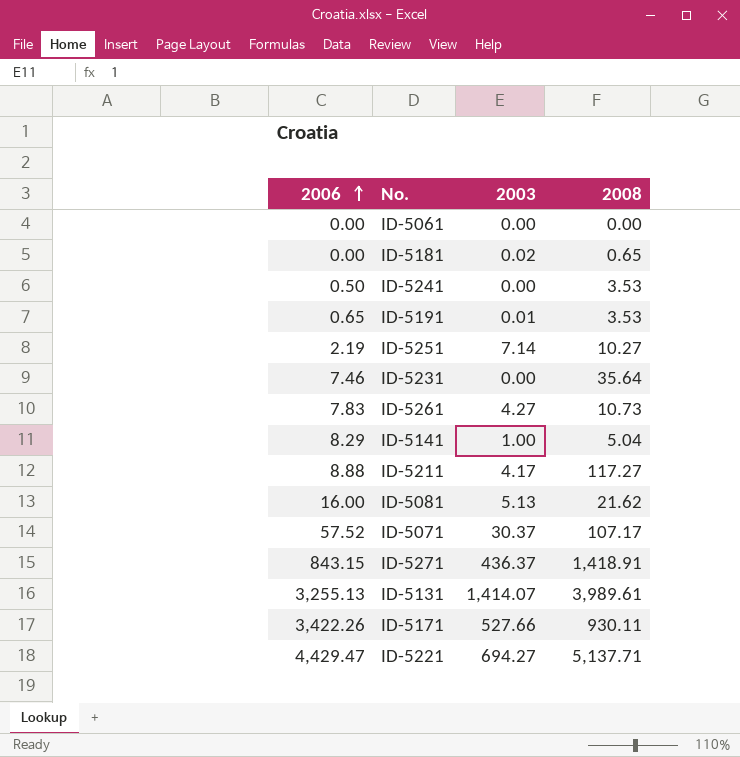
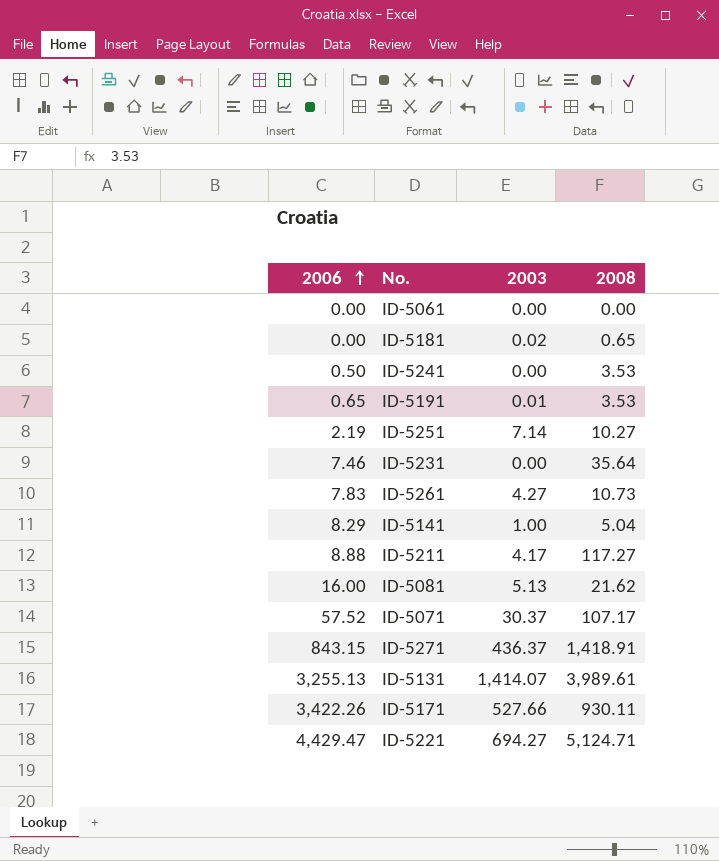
ID-5221 | 2008: 5,137.71 -> 5,124.71

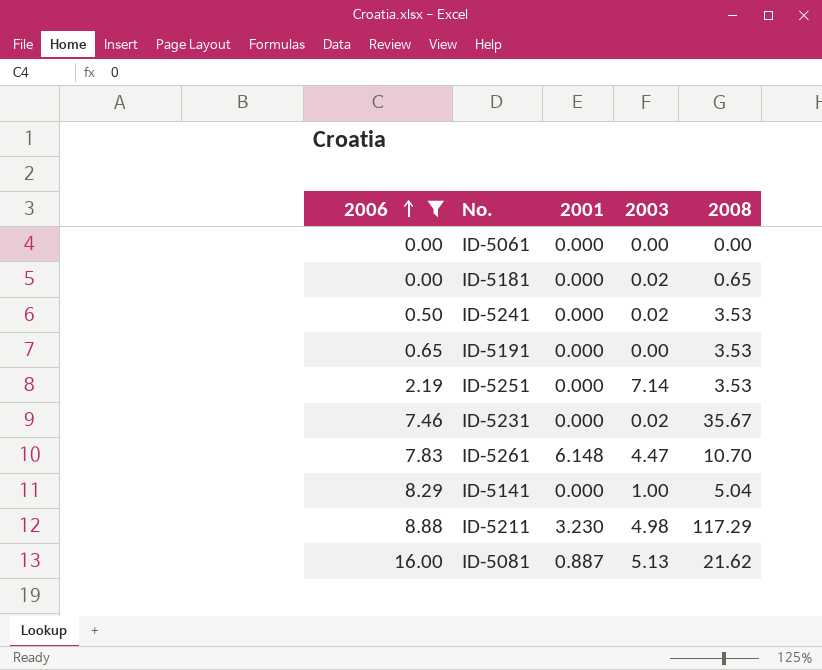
filter: none -> 2006 <= 16.00
column 2001 | position: none -> 3
ID-5241 | 2003: 0.00 -> 0.02
ID-5191 | 2003: 0.01 -> 0.00
ID-5251 | 2008: 10.27 -> 3.53
ID-5231 | 2003: 0.00 -> 0.02
ID-5231 | 2008: 35.64 -> 35.67
ID-5261 | 2003: 4.27 -> 4.47
ID-5261 | 2008: 10.73 -> 10.70
ID-5211 | 2003: 4.17 -> 4.98
ID-5211 | 2008: 117.27 -> 117.29

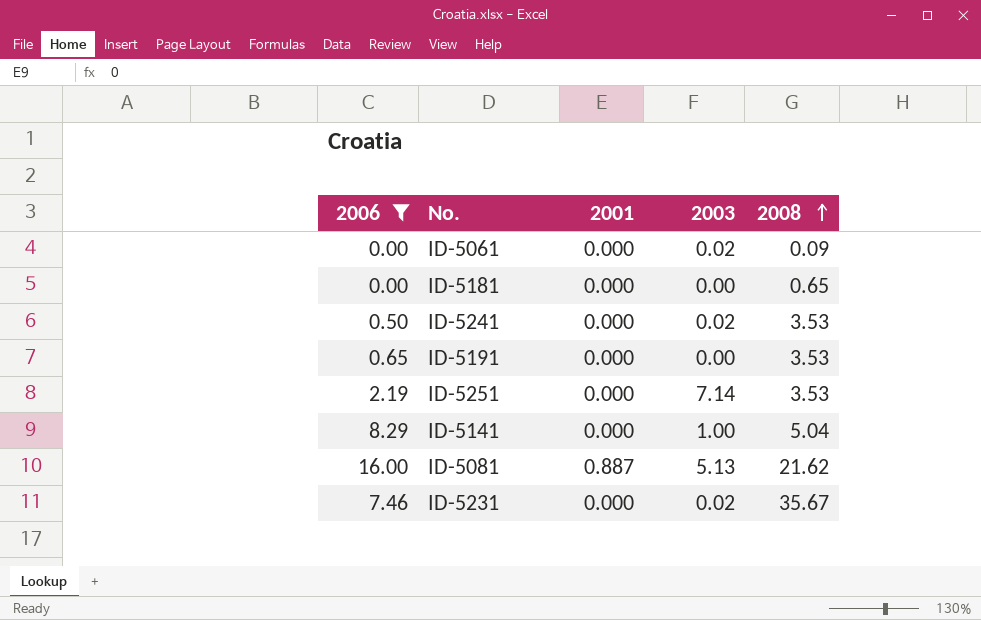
row order: 2006 ascending -> 2008 ascending
row ID-5261: 7.83 | 6.148 | 4.47 | 10.70 -> none
row ID-5211: 8.88 | 3.230 | 4.98 | 117.29 -> none
ID-5061 | 2003: 0.00 -> 0.02
ID-5061 | 2008: 0.00 -> 0.09
ID-5181 | 2003: 0.02 -> 0.00

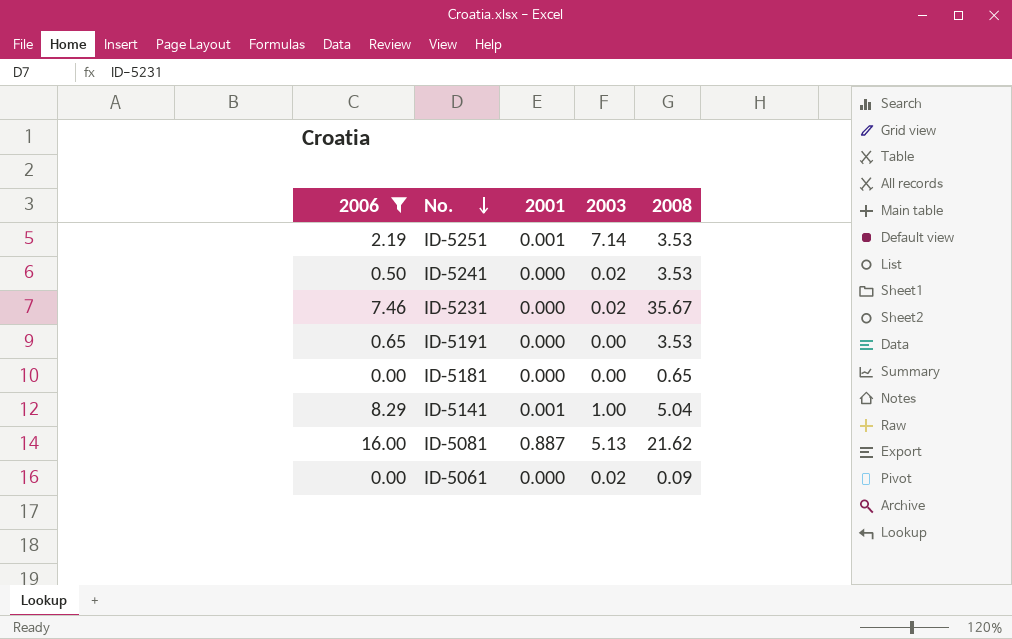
row order: 2008 ascending -> No. descending
ID-5251 | 2001: 0.000 -> 0.001
ID-5141 | 2001: 0.000 -> 0.001

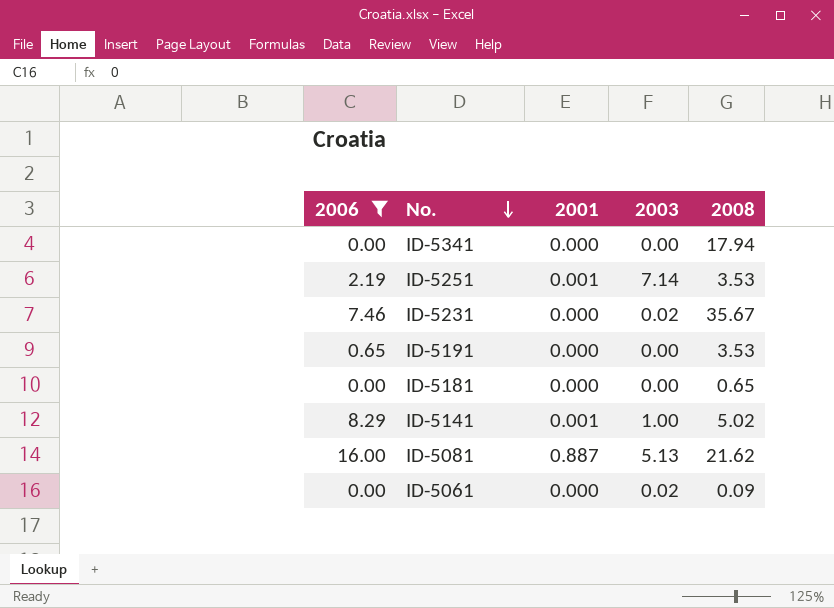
row ID-5241: 0.50 | 0.000 | 0.02 | 3.53 -> none
row ID-5341: none -> 0.00 | 0.000 | 0.00 | 17.94
ID-5141 | 2008: 5.04 -> 5.02

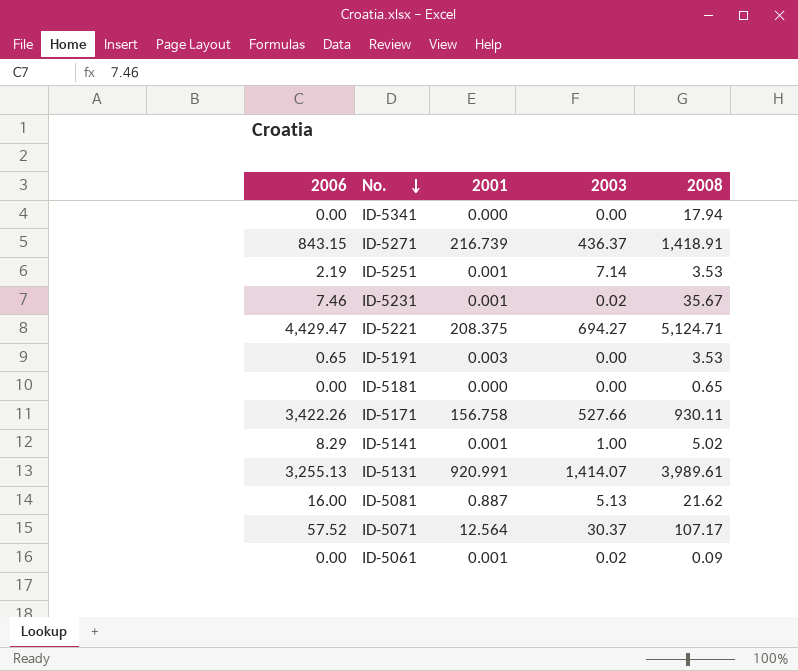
filter: 2006 <= 16.00 -> none
ID-5231 | 2001: 0.000 -> 0.001
ID-5191 | 2001: 0.000 -> 0.003
ID-5061 | 2001: 0.000 -> 0.001

